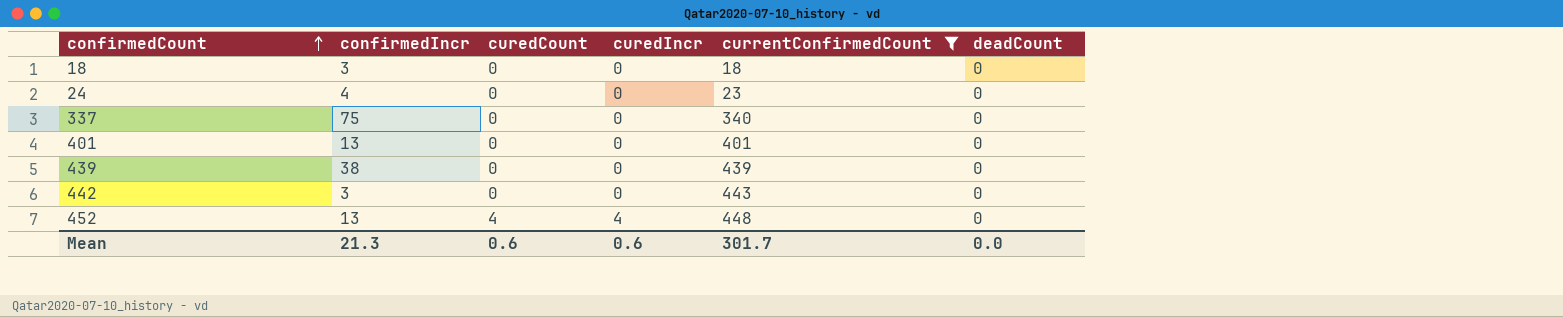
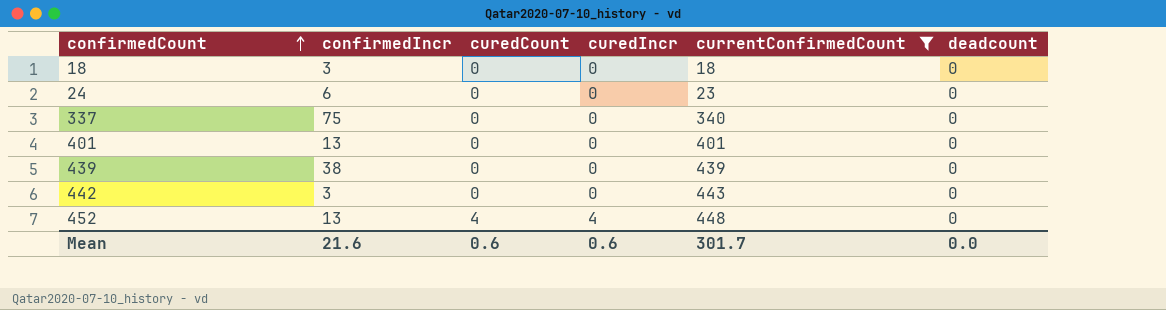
column name: deadCount -> deadcount
24 | confirmedIncr: 4 -> 6
Mean | confirmedIncr: 21.3 -> 21.6

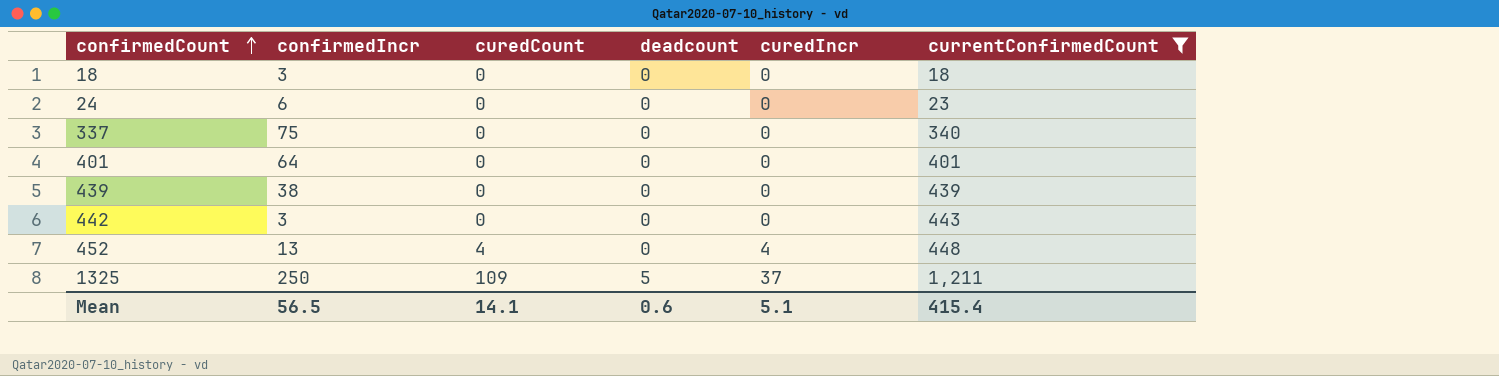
column deadcount | position: 6 -> 4
401 | confirmedIncr: 13 -> 64
row 1325: none -> 250 | 109 | 5 | 37 | 1,211
Mean | confirmedIncr: 21.6 -> 56.5
Mean | curedCount: 0.6 -> 14.1
Mean | deadcount: 0.0 -> 0.6
Mean | curedIncr: 0.6 -> 5.1
Mean | currentConfirmedCount: 301.7 -> 415.4

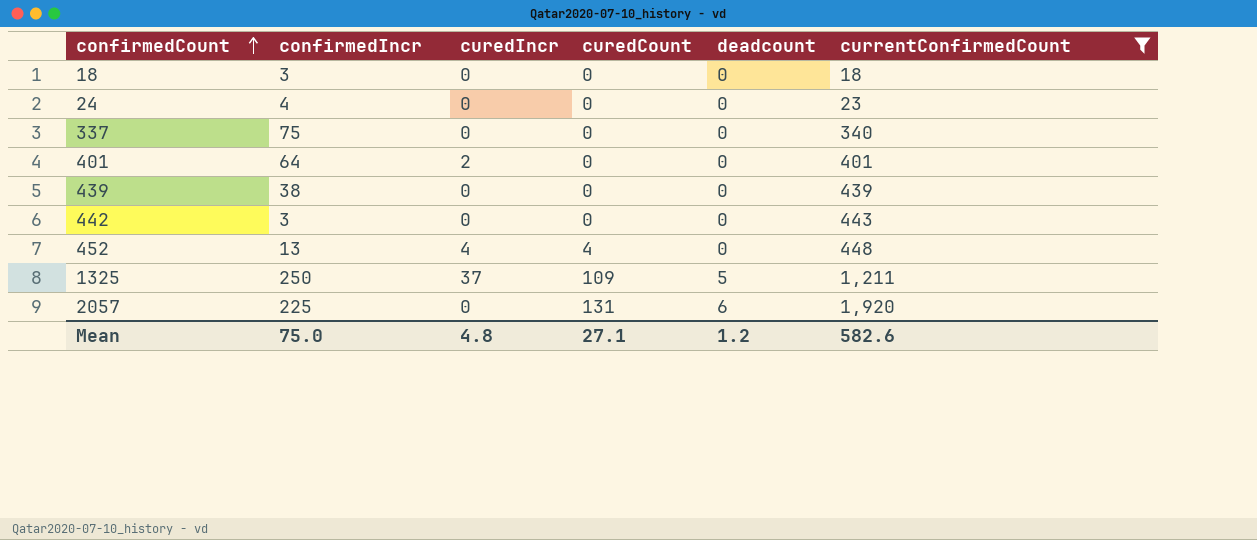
column curedIncr | position: 5 -> 3
24 | confirmedIncr: 6 -> 4
401 | curedIncr: 0 -> 2
row 2057: none -> 225 | 0 | 131 | 6 | 1,920
Mean | confirmedIncr: 56.5 -> 75.0
Mean | curedIncr: 5.1 -> 4.8
Mean | curedCount: 14.1 -> 27.1
Mean | deadcount: 0.6 -> 1.2
Mean | currentConfirmedCount: 415.4 -> 582.6

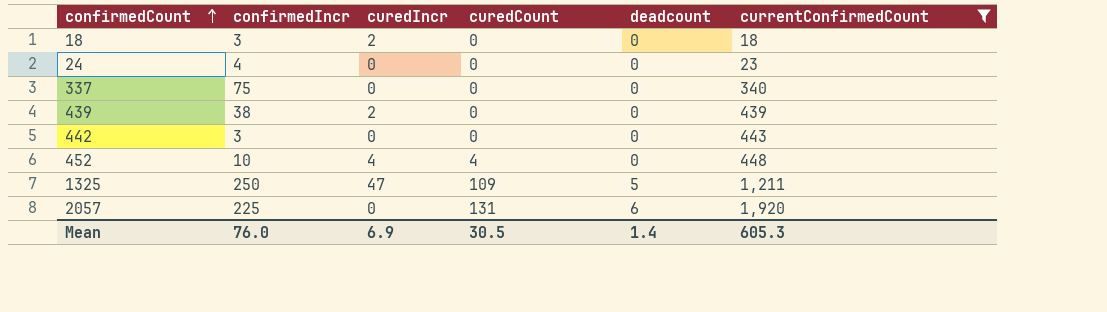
row 401: 64 | 2 | 0 | 0 | 401 -> none
18 | curedIncr: 0 -> 2
439 | curedIncr: 0 -> 2
452 | confirmedIncr: 13 -> 10
1325 | curedIncr: 37 -> 47
Mean | confirmedIncr: 75.0 -> 76.0
Mean | curedIncr: 4.8 -> 6.9
Mean | curedCount: 27.1 -> 30.5
Mean | deadcount: 1.2 -> 1.4
Mean | currentConfirmedCount: 582.6 -> 605.3

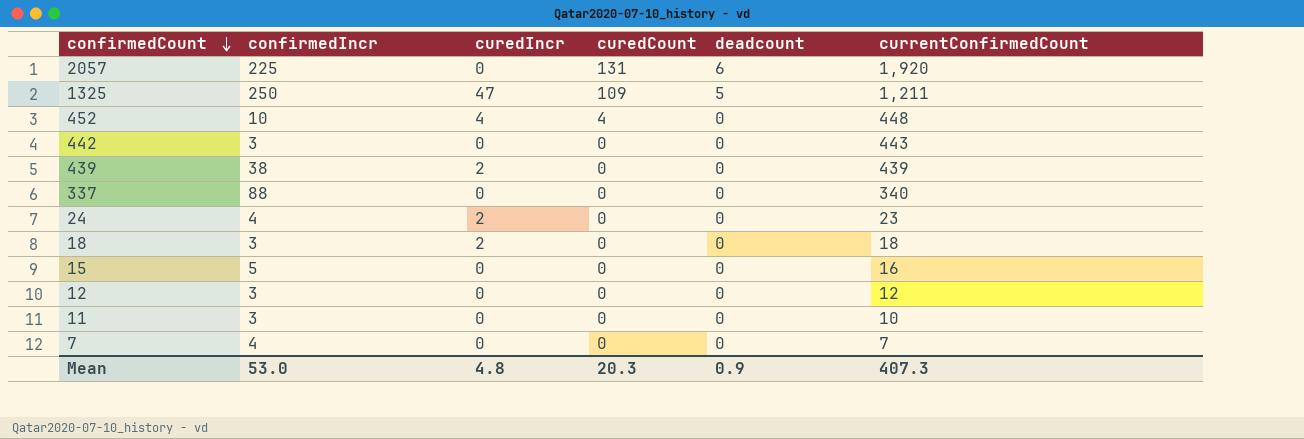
filter: currentConfirmedCount >= 18 -> none
row order: confirmedCount ascending -> confirmedCount descending
337 | confirmedIncr: 75 -> 88
24 | curedIncr: 0 -> 2
Mean | confirmedIncr: 76.0 -> 53.0
Mean | curedIncr: 6.9 -> 4.8
Mean | curedCount: 30.5 -> 20.3
Mean | deadcount: 1.4 -> 0.9
Mean | currentConfirmedCount: 605.3 -> 407.3

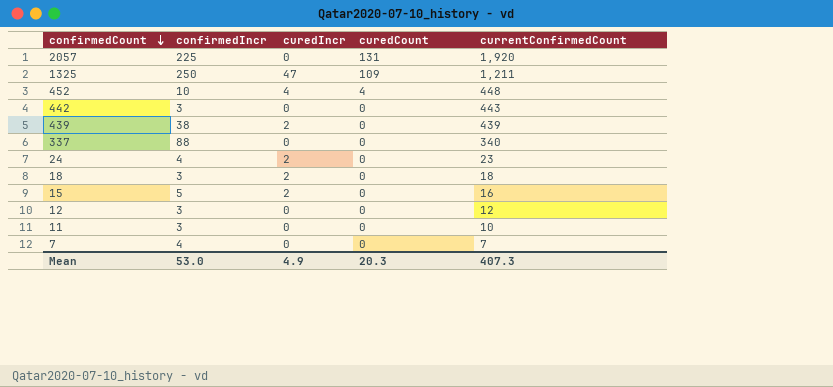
column deadcount | position: 5 -> none
15 | curedIncr: 0 -> 2
Mean | curedIncr: 4.8 -> 4.9

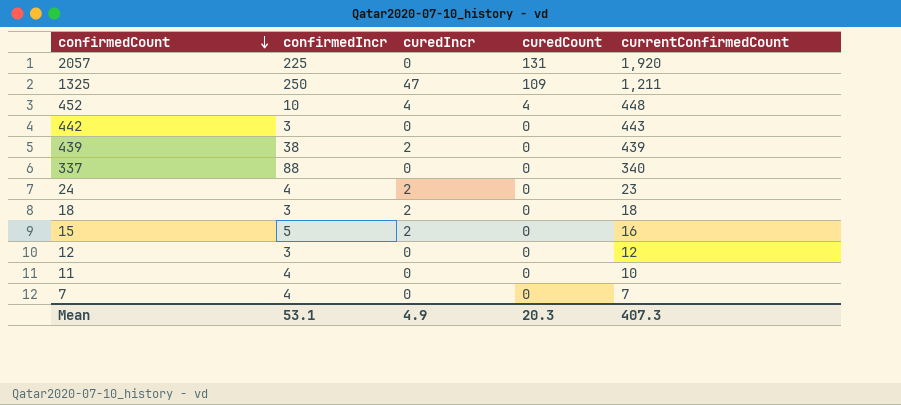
11 | confirmedIncr: 3 -> 4
Mean | confirmedIncr: 53.0 -> 53.1

